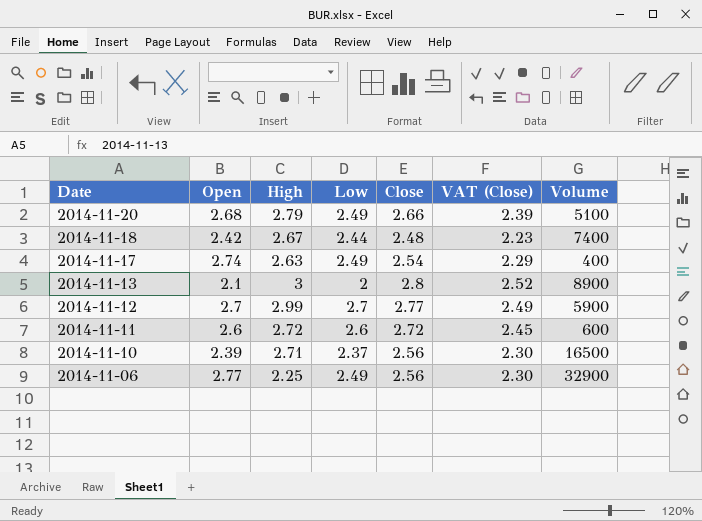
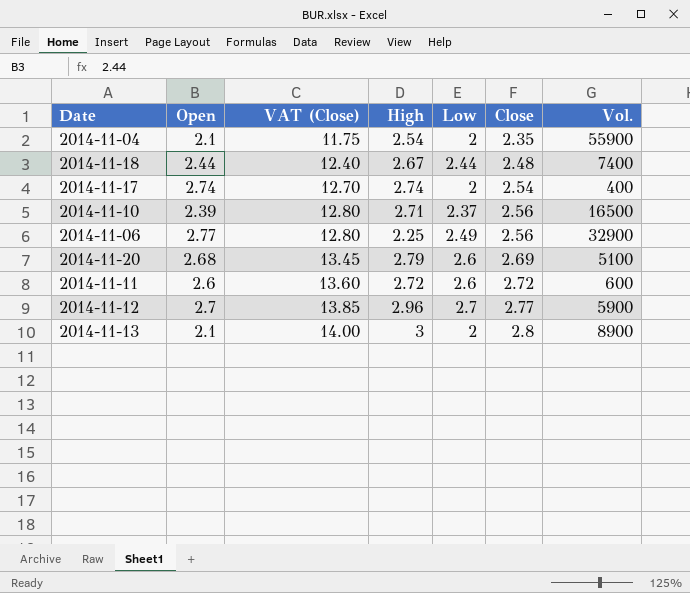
row order: Date descending -> VAT (Close) ascending
column VAT (Close) | formula: [Close] * 0.9 -> [Close] * 5
column VAT (Close) | position: 6 -> 3
column name: Volume -> Vol.
row 2014-11-04: none -> 2.1 | 11.75 | 2.54 | 2 | 2.35 | 55900
2014-11-18 | Open: 2.42 -> 2.44
2014-11-17 | High: 2.63 -> 2.74
2014-11-17 | Low: 2.49 -> 2
2014-11-20 | Low: 2.49 -> 2.6
2014-11-20 | Close: 2.66 -> 2.69
2014-11-12 | High: 2.99 -> 2.96

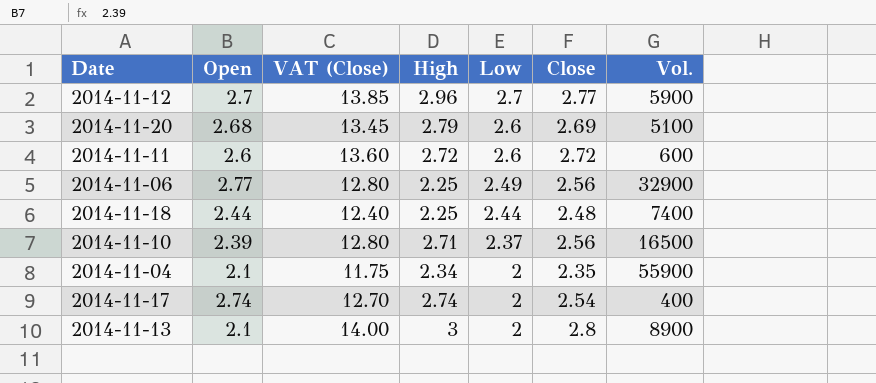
row order: VAT (Close) ascending -> Low descending
2014-11-18 | High: 2.67 -> 2.25
2014-11-04 | High: 2.54 -> 2.34

